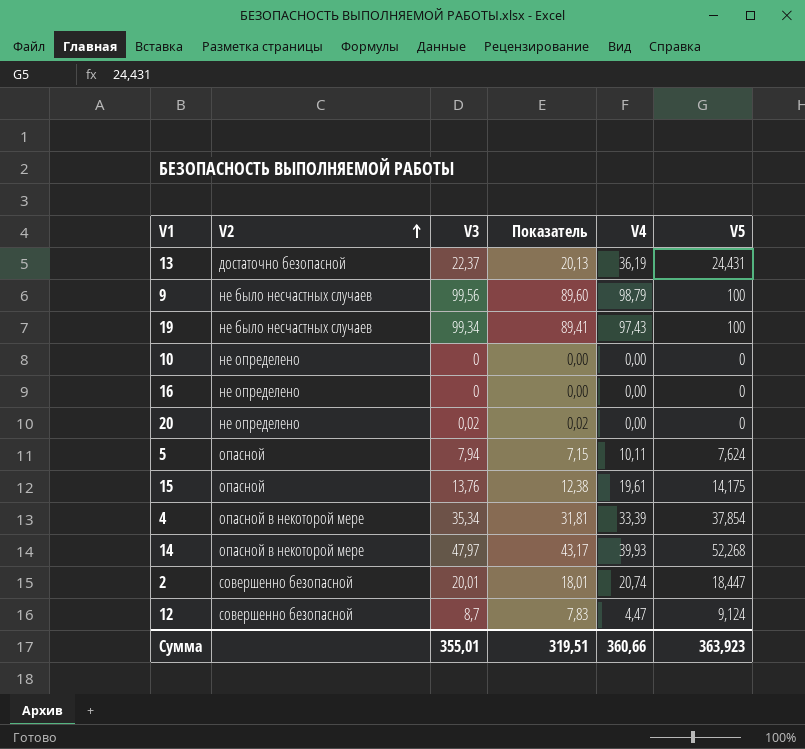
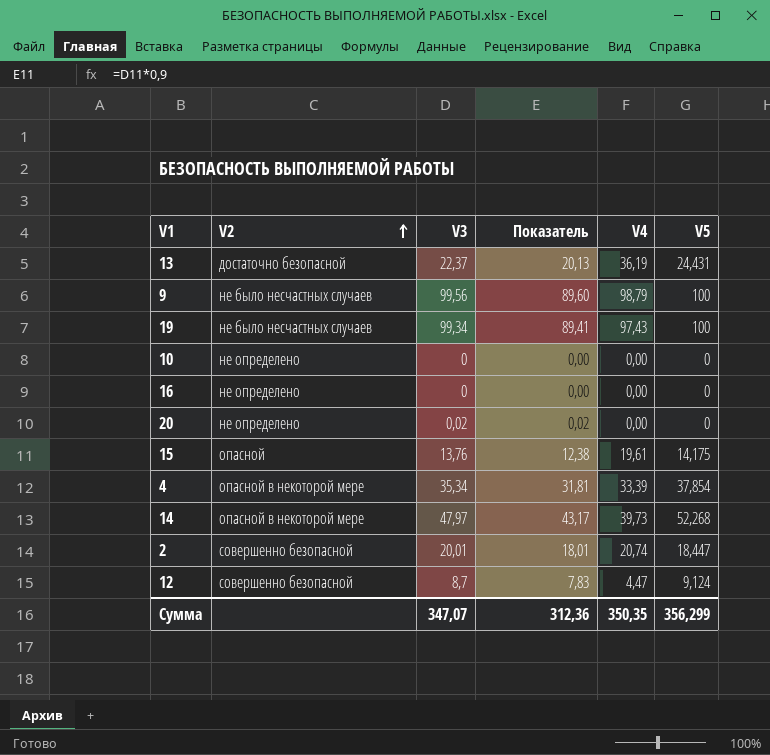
row 5: опасной | 7,94 | 7,15 | 10,11 | 7,624 -> none
14 | V4: 39,93 -> 39,73
Сумма | V3: 355,01 -> 347,07
Сумма | Показатель: 319,51 -> 312,36
Сумма | V4: 360,66 -> 350,35
Сумма | V5: 363,923 -> 356,299

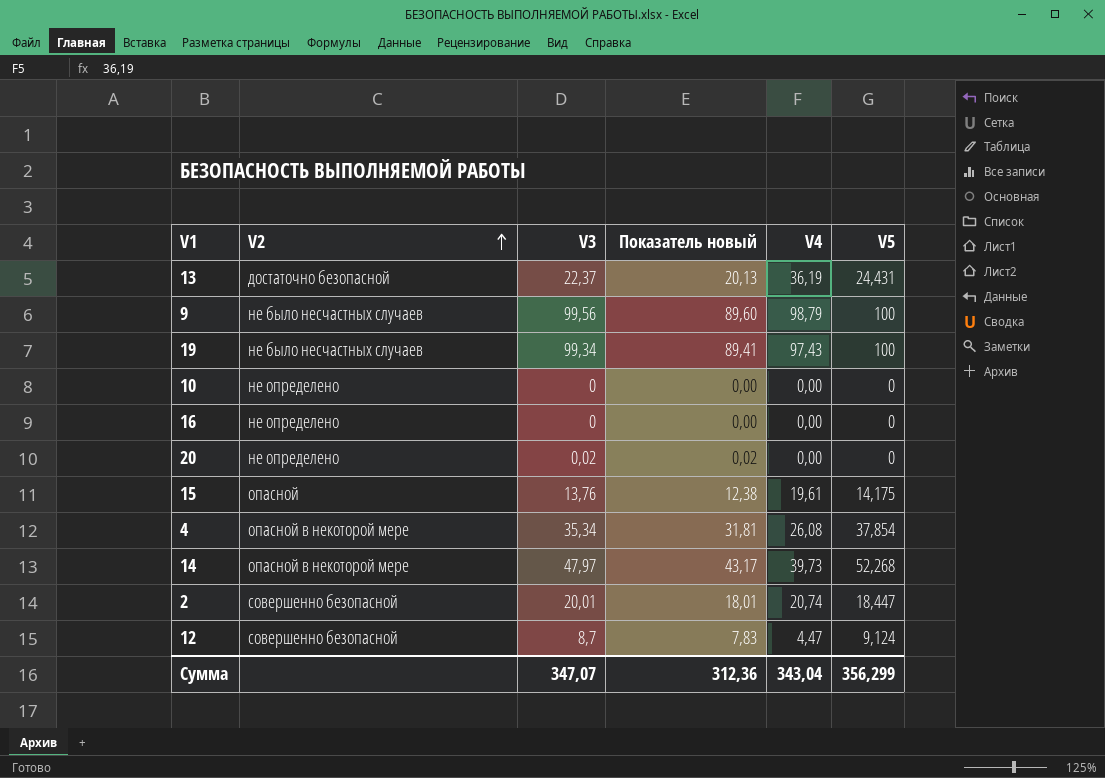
column name: Показатель -> Показатель новый
4 | V4: 33,39 -> 26,08
Сумма | V4: 350,35 -> 343,04

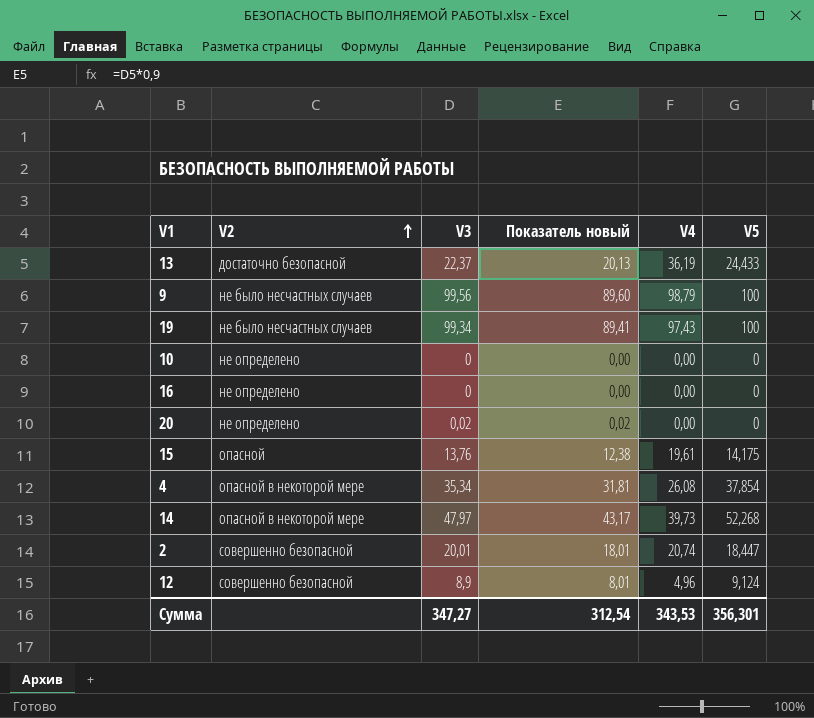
13 | V5: 24,431 -> 24,433
12 | V3: 8,7 -> 8,9
12 | Показатель новый: 7,83 -> 8,01
12 | V4: 4,47 -> 4,96
Сумма | V3: 347,07 -> 347,27
Сумма | Показатель новый: 312,36 -> 312,54
Сумма | V4: 343,04 -> 343,53
Сумма | V5: 356,299 -> 356,301

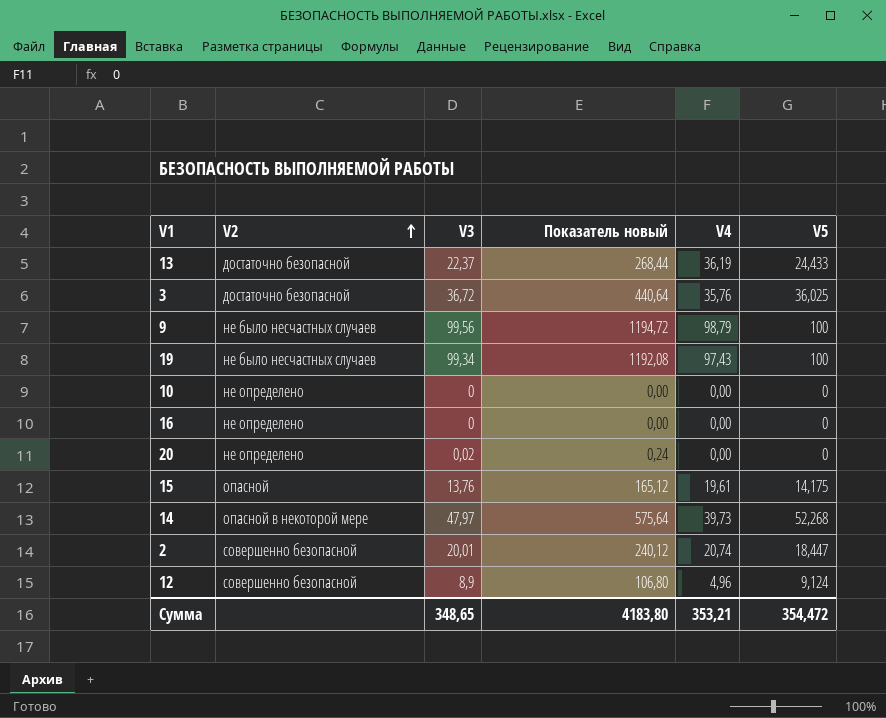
column Показатель новый | formula: [V3] * 0,9 -> [V3] * 12
row 4: опасной в некоторой мере | 35,34 | 31,81 | 26,08 | 37,854 -> none
row 3: none -> достаточно безопасной | 36,72 | 440,64 | 35,76 | 36,025
Сумма | V3: 347,27 -> 348,65
Сумма | Показатель новый: 312,54 -> 4183,80
Сумма | V4: 343,53 -> 353,21
Сумма | V5: 356,301 -> 354,472

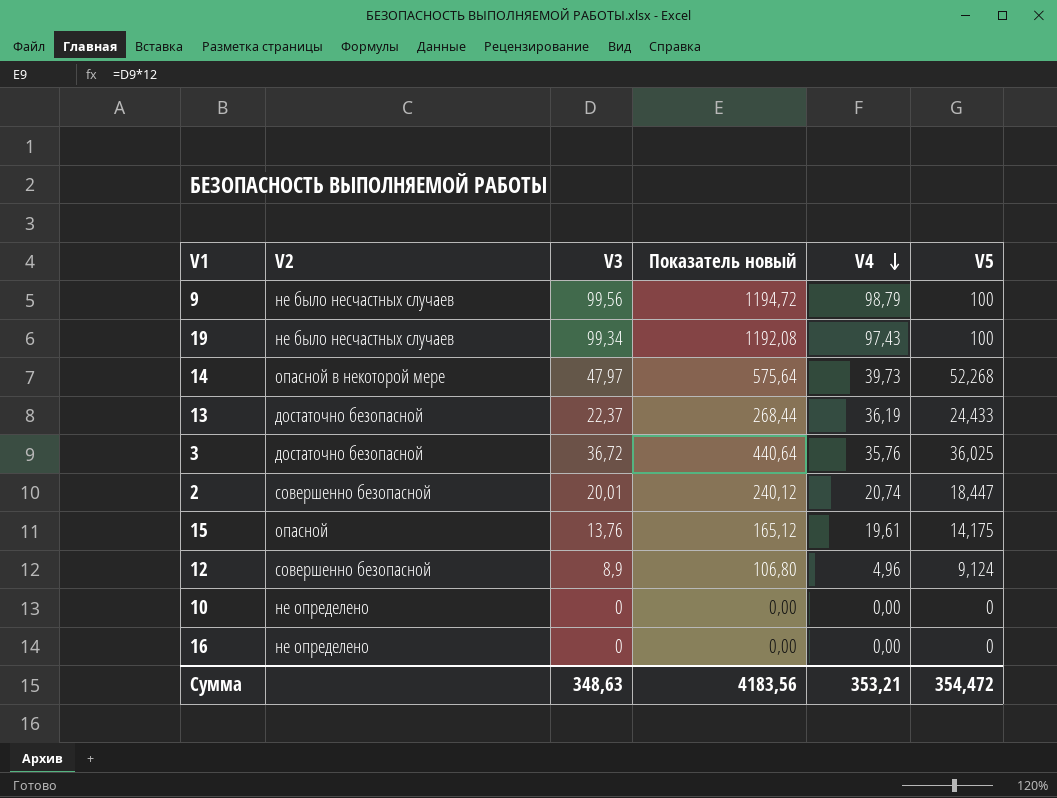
row order: V2 ascending -> V4 descending
row 20: не определено | 0,02 | 0,24 | 0,00 | 0 -> none
Сумма | V3: 348,65 -> 348,63
Сумма | Показатель новый: 4183,80 -> 4183,56

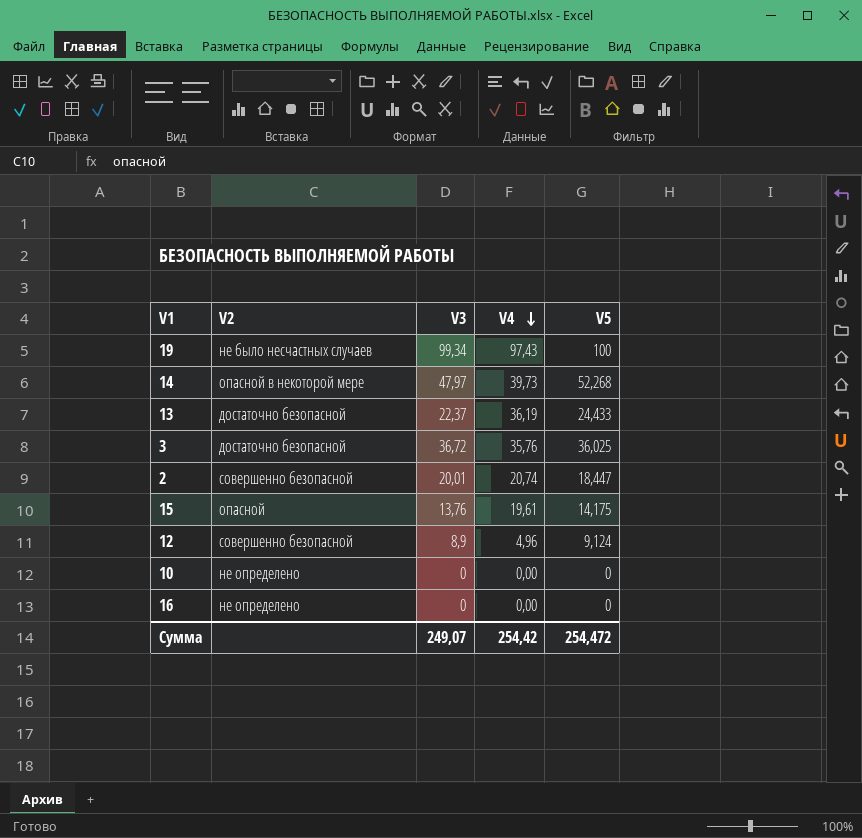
column Показатель новый | formula: [V3] * 12 -> none
row 9: не было несчастных случаев | 99,56 | 1194,72 | 98,79 | 100 -> none
Сумма | V3: 348,63 -> 249,07
Сумма | V4: 353,21 -> 254,42
Сумма | V5: 354,472 -> 254,472

